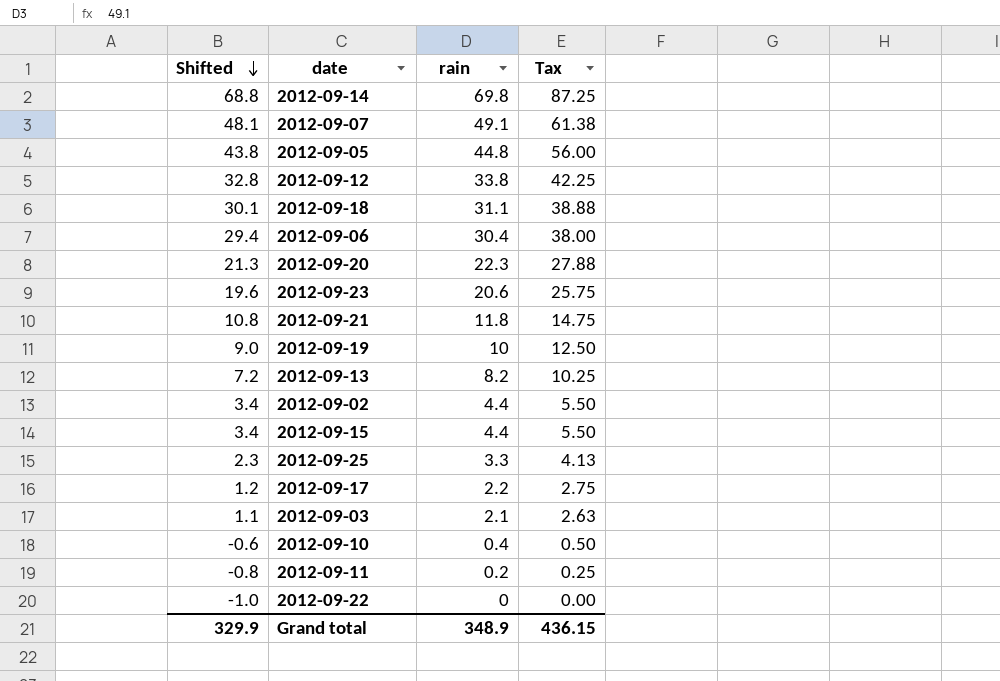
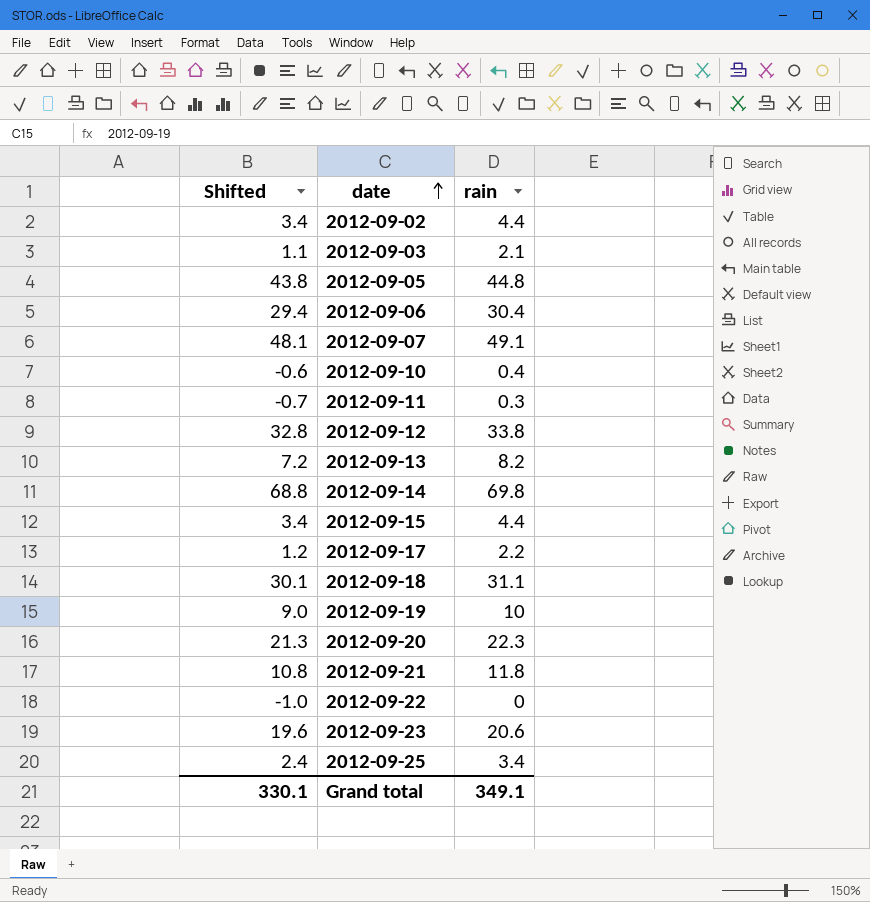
row order: Shifted descending -> date ascending
column Tax | formula: [rain] * 1.25 -> none
2012-09-11 | Shifted: -0.8 -> -0.7
2012-09-11 | rain: 0.2 -> 0.3
2012-09-25 | Shifted: 2.3 -> 2.4
2012-09-25 | rain: 3.3 -> 3.4
Grand total | Shifted: 329.9 -> 330.1
Grand total | rain: 348.9 -> 349.1

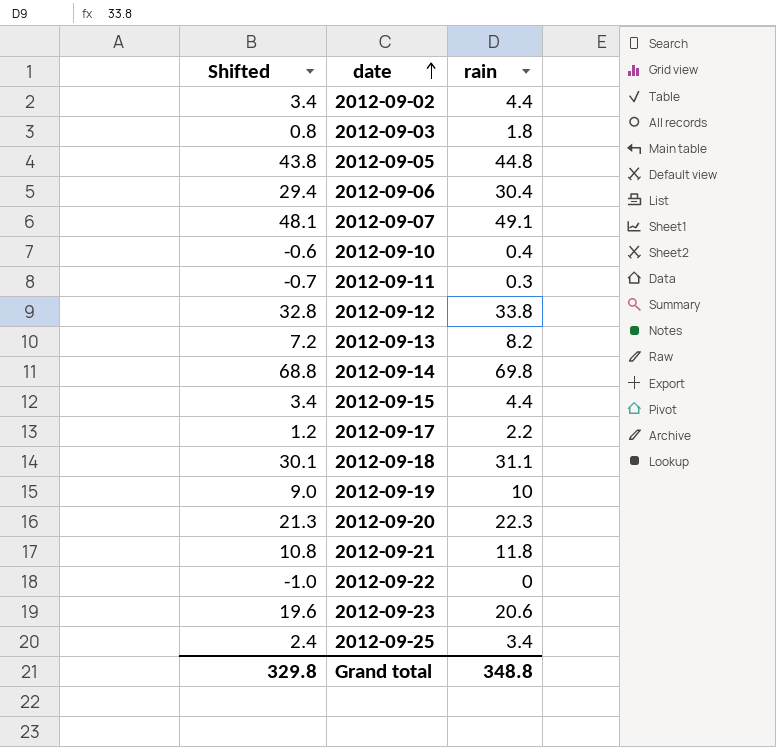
2012-09-03 | Shifted: 1.1 -> 0.8
2012-09-03 | rain: 2.1 -> 1.8
Grand total | Shifted: 330.1 -> 329.8
Grand total | rain: 349.1 -> 348.8

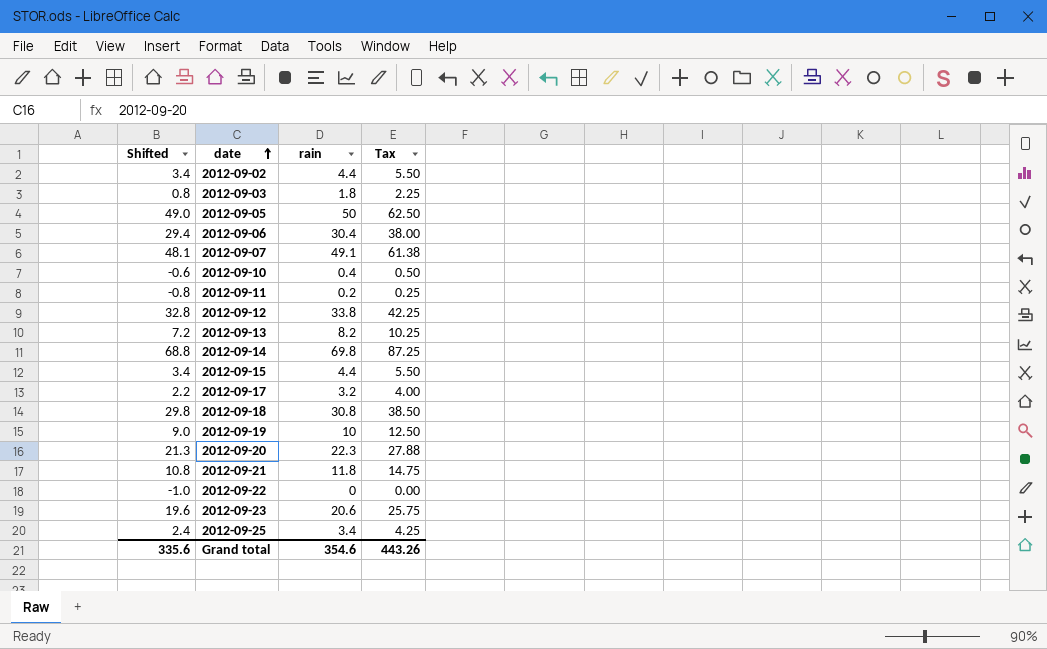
column Tax | formula: none -> [rain] * 1.25
2012-09-05 | Shifted: 43.8 -> 49.0
2012-09-05 | rain: 44.8 -> 50
2012-09-11 | Shifted: -0.7 -> -0.8
2012-09-11 | rain: 0.3 -> 0.2
2012-09-17 | Shifted: 1.2 -> 2.2
2012-09-17 | rain: 2.2 -> 3.2
2012-09-18 | Shifted: 30.1 -> 29.8
2012-09-18 | rain: 31.1 -> 30.8
Grand total | Shifted: 329.8 -> 335.6
Grand total | rain: 348.8 -> 354.6

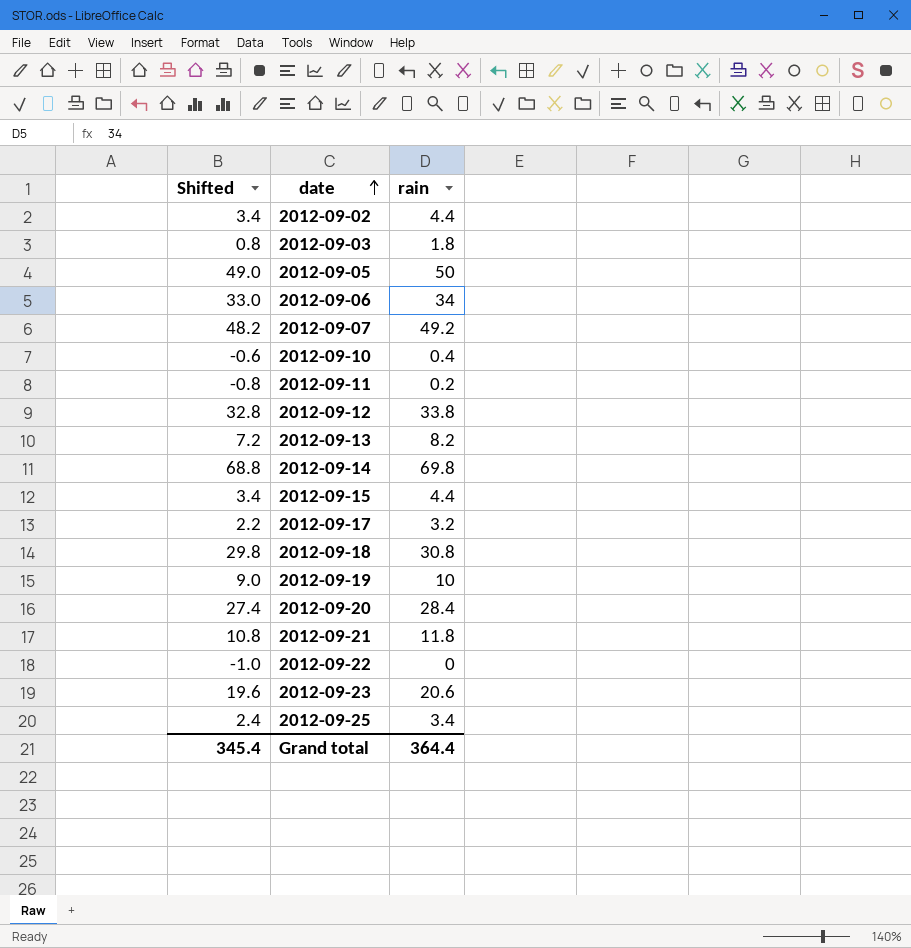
column Tax | formula: [rain] * 1.25 -> none
2012-09-06 | Shifted: 29.4 -> 33.0
2012-09-06 | rain: 30.4 -> 34
2012-09-07 | Shifted: 48.1 -> 48.2
2012-09-07 | rain: 49.1 -> 49.2
2012-09-20 | Shifted: 21.3 -> 27.4
2012-09-20 | rain: 22.3 -> 28.4
Grand total | Shifted: 335.6 -> 345.4
Grand total | rain: 354.6 -> 364.4

